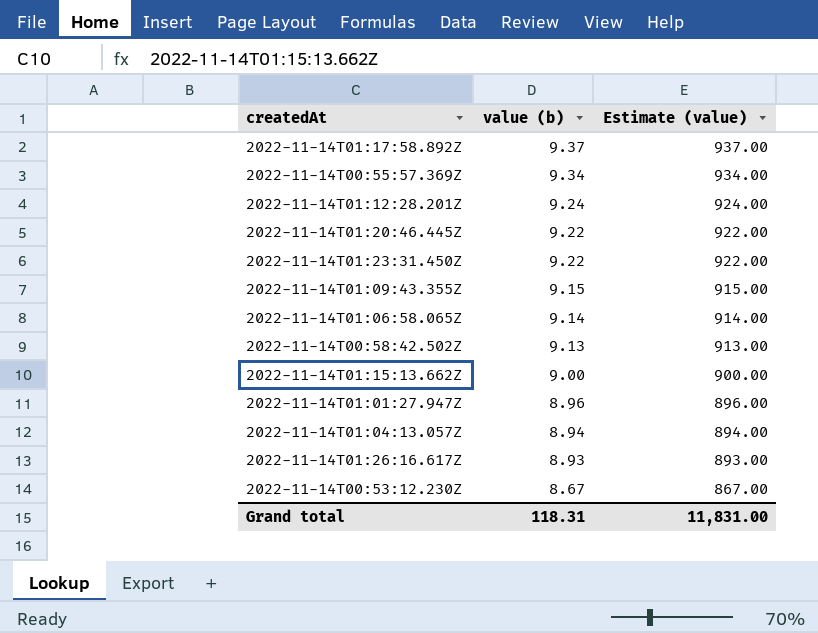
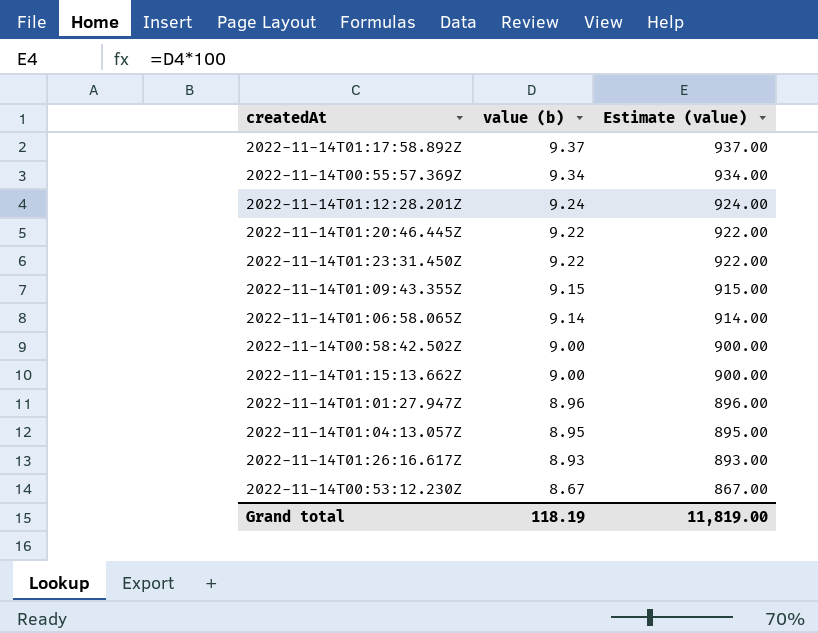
2022-11-14T00:58:42.502Z | value (b): 9.13 -> 9.00
2022-11-14T00:58:42.502Z | Estimate (value): 913.00 -> 900.00
2022-11-14T01:04:13.057Z | value (b): 8.94 -> 8.95
2022-11-14T01:04:13.057Z | Estimate (value): 894.00 -> 895.00
Grand total | value (b): 118.31 -> 118.19
Grand total | Estimate (value): 11,831.00 -> 11,819.00

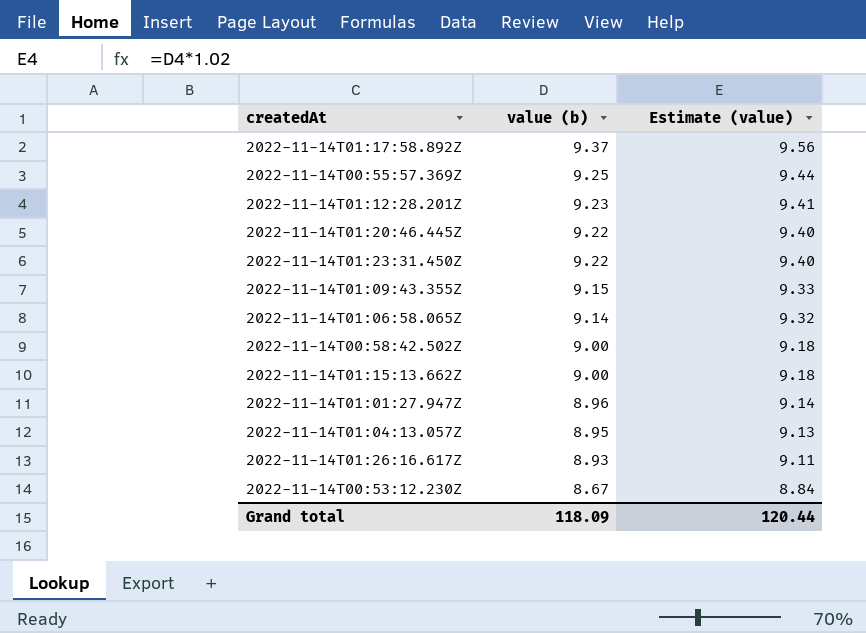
column Estimate (value) | formula: [value (b)] * 100 -> [value (b)] * 1.02
2022-11-14T00:55:57.369Z | value (b): 9.34 -> 9.25
2022-11-14T01:12:28.201Z | value (b): 9.24 -> 9.23
Grand total | value (b): 118.19 -> 118.09
Grand total | Estimate (value): 11,819.00 -> 120.44

